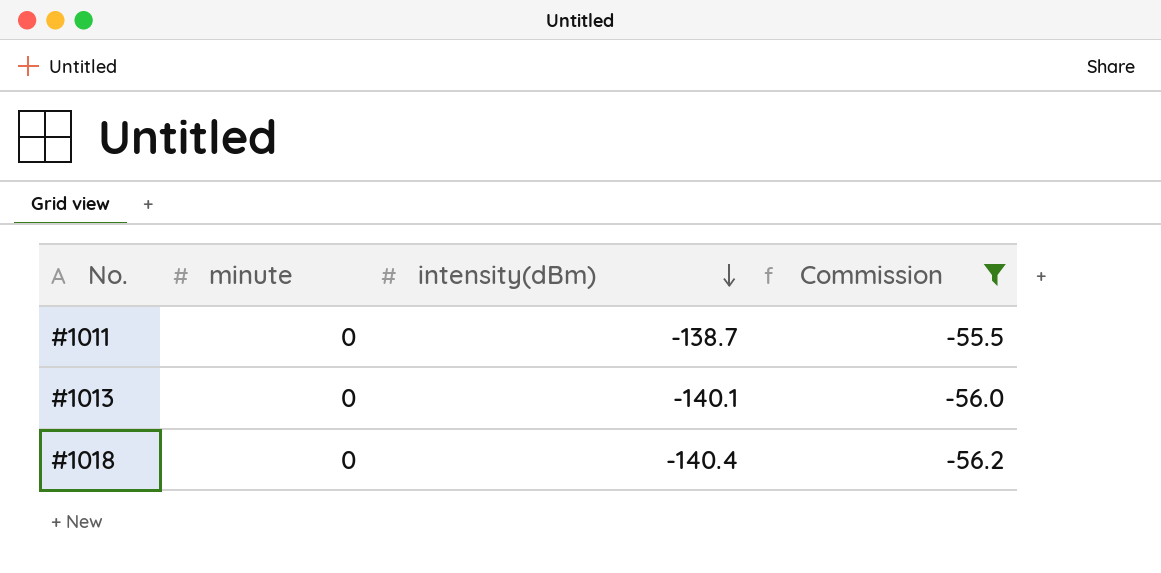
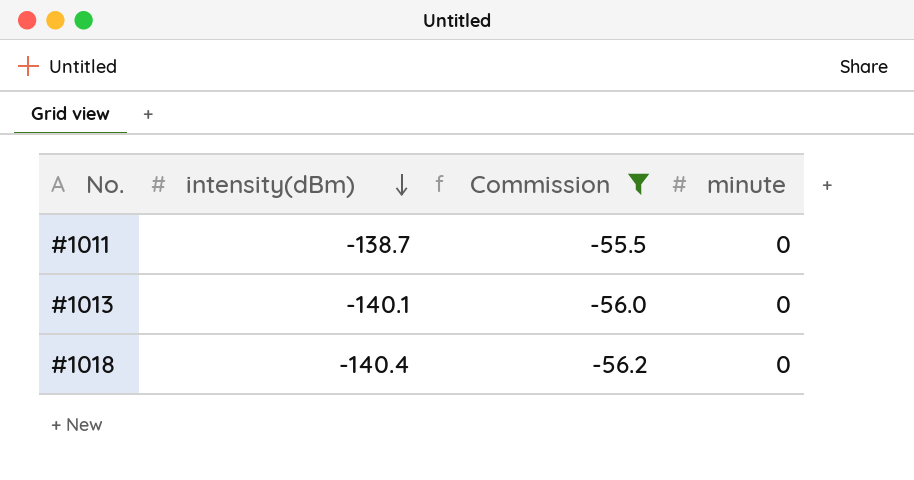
column minute | position: 2 -> 4

